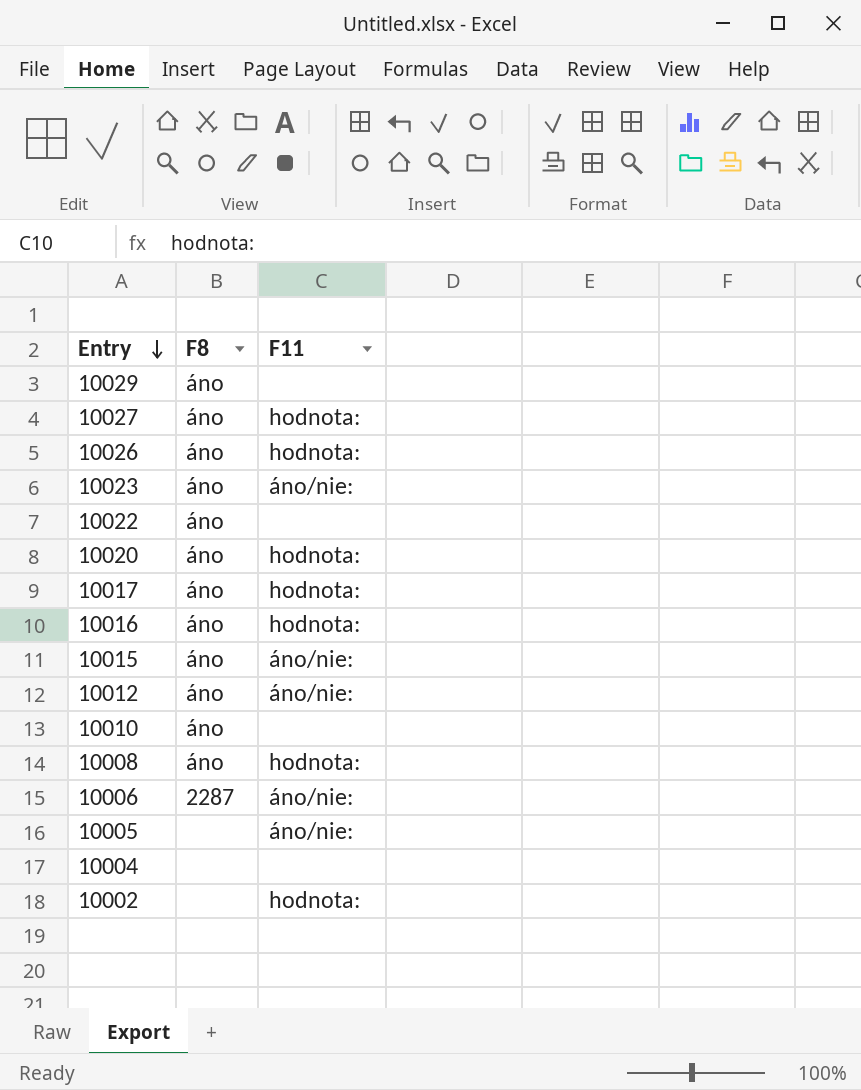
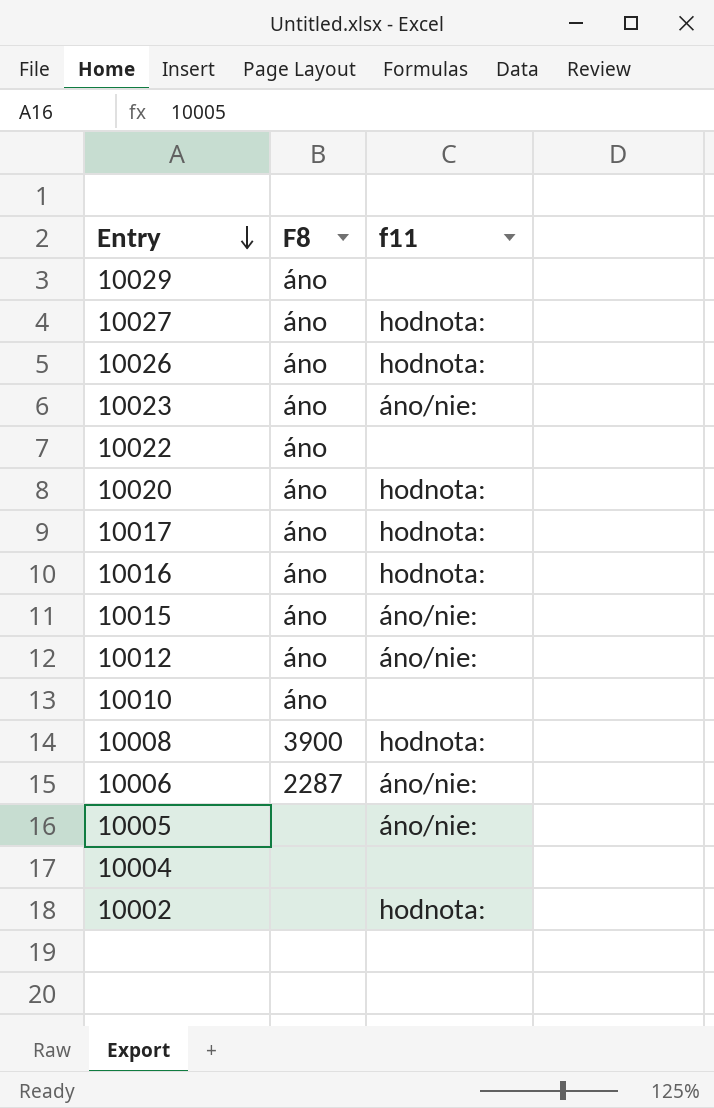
column name: F11 -> f11
10008 | F8: áno -> 3900

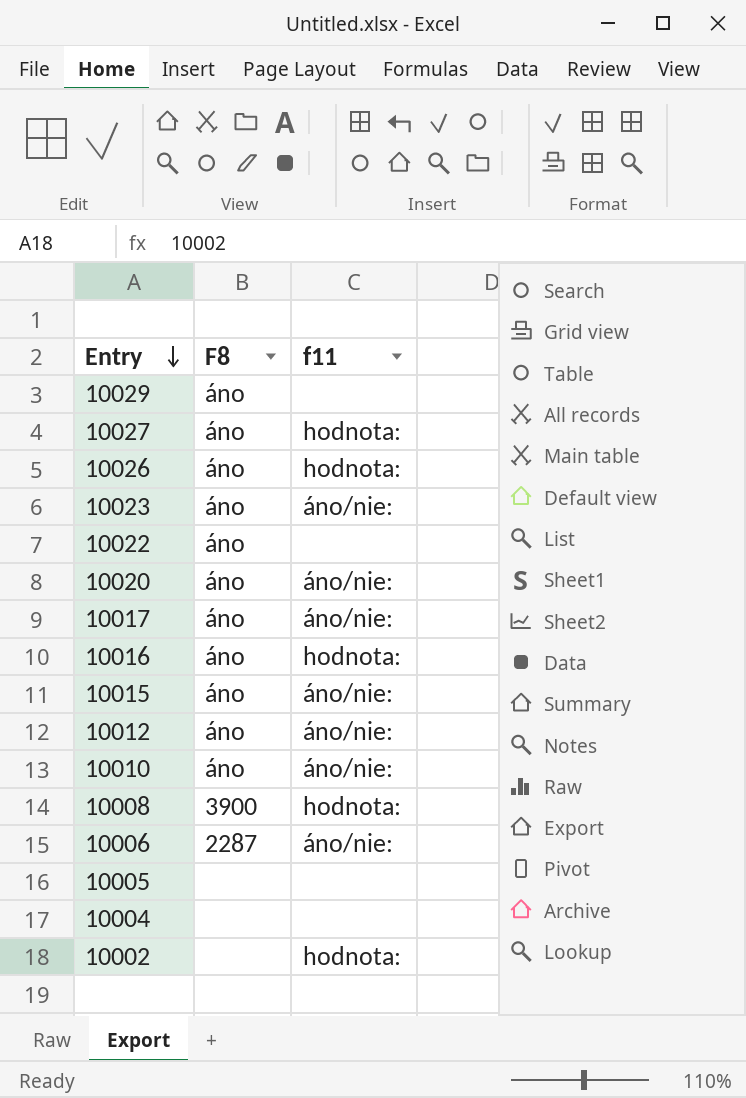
10020 | f11: hodnota: -> áno/nie:
10017 | f11: hodnota: -> áno/nie:
10010 | f11: none -> áno/nie:
10005 | f11: áno/nie: -> none

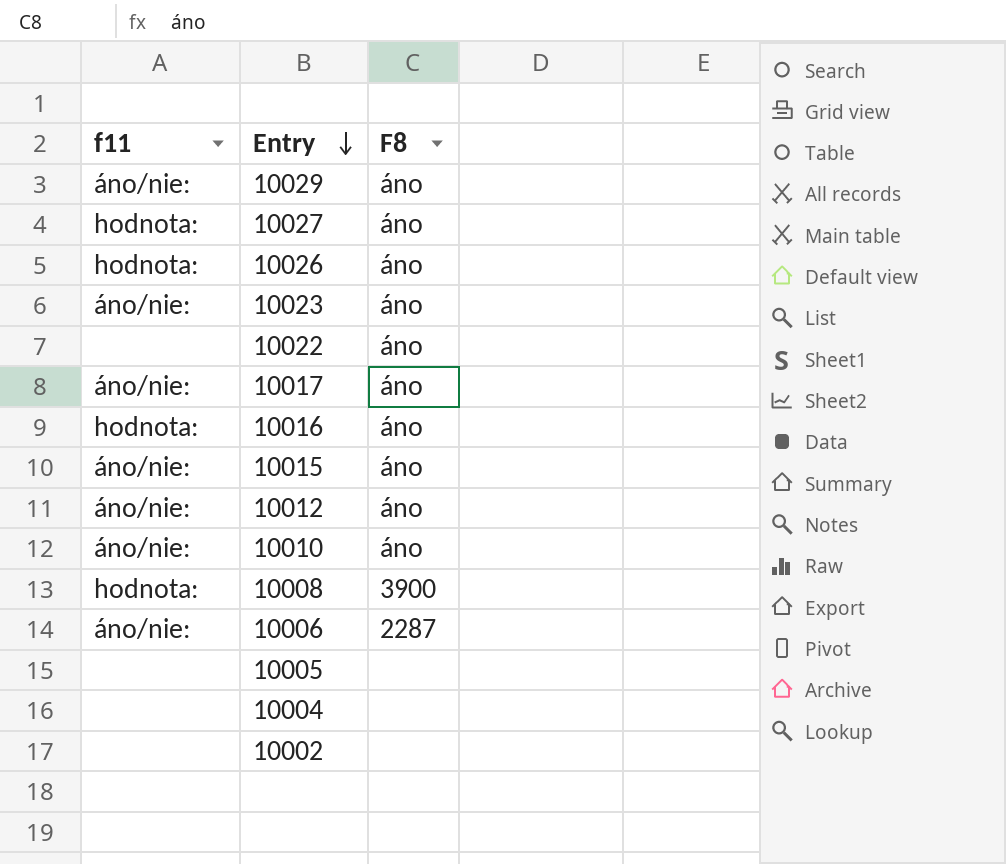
column f11 | position: 3 -> 1
row 10020: áno | áno/nie: -> none
10029 | f11: none -> áno/nie:
10002 | f11: hodnota: -> none

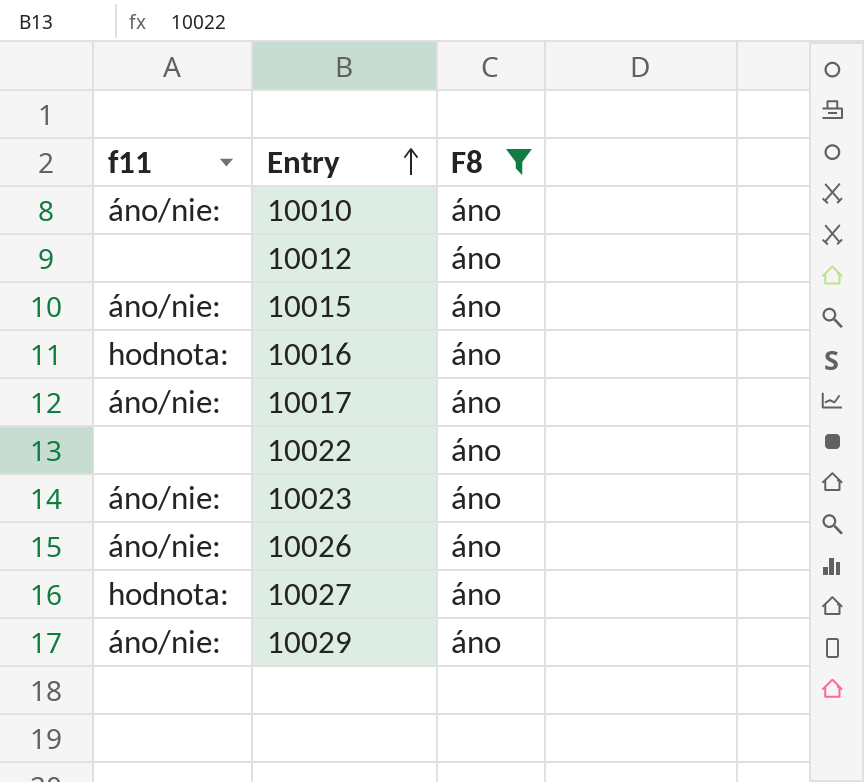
filter: none -> F8 = áno
row order: Entry descending -> Entry ascending
10012 | f11: áno/nie: -> none
10026 | f11: hodnota: -> áno/nie:

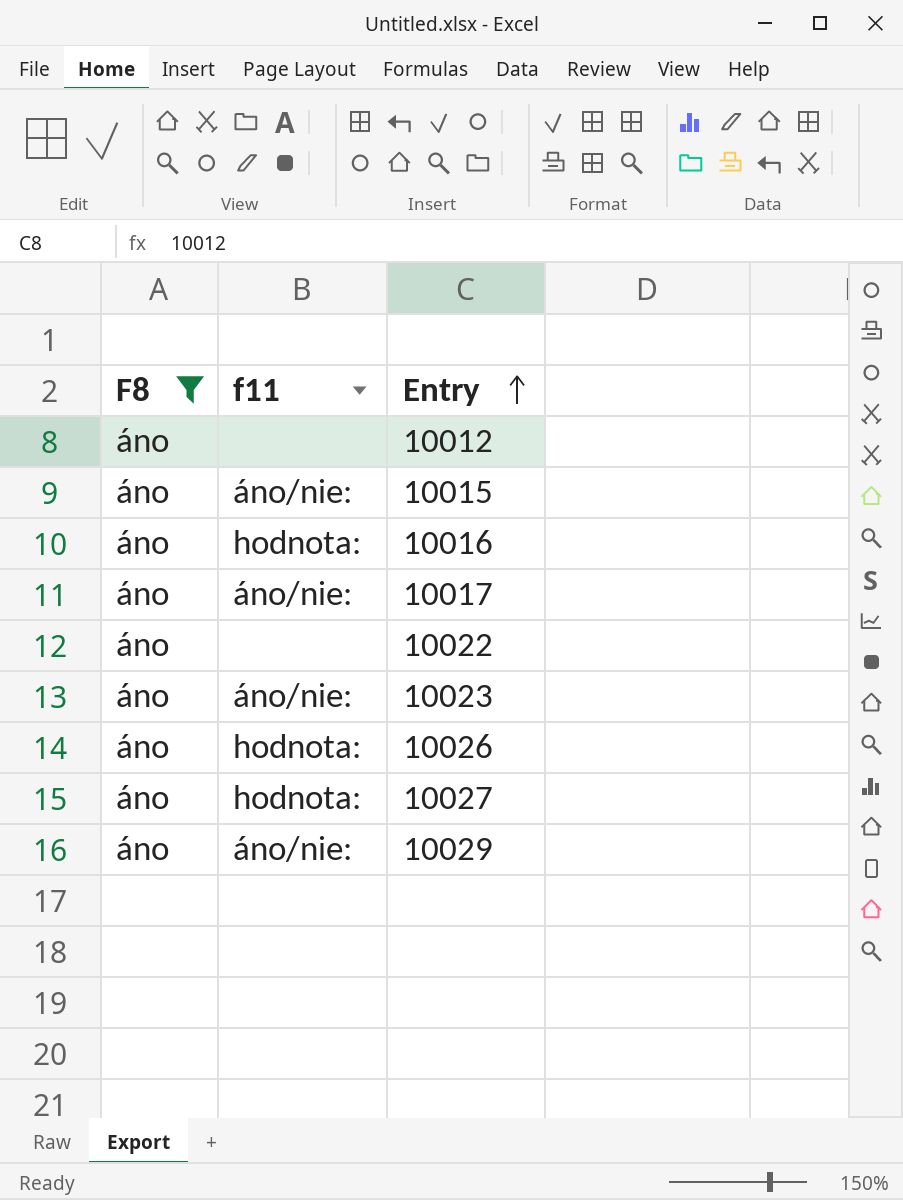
column F8 | position: 3 -> 1
row 10010: áno/nie: | áno -> none
10026 | f11: áno/nie: -> hodnota:

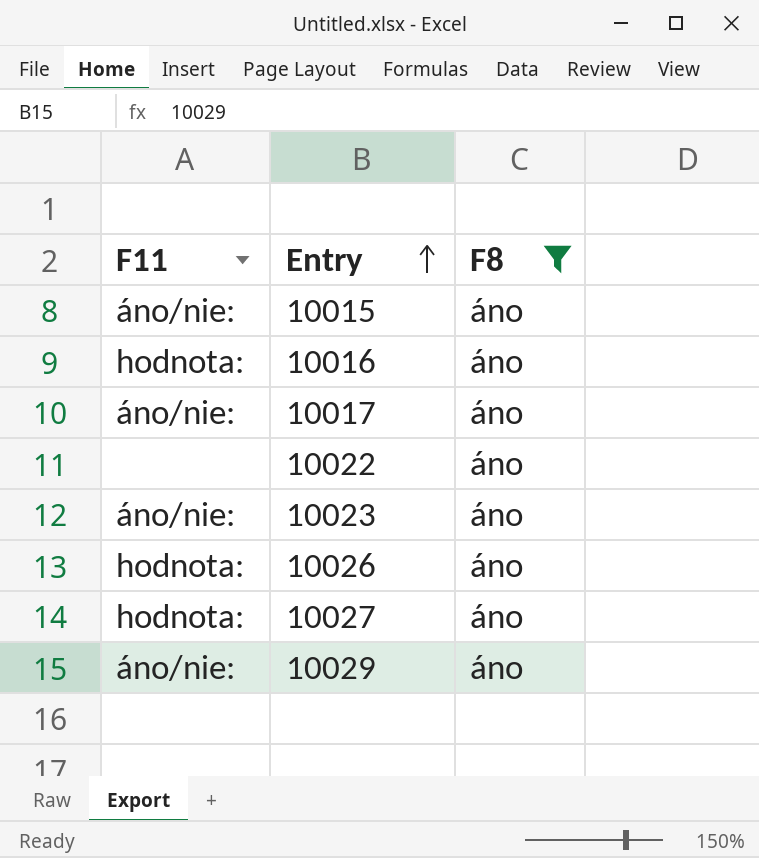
column name: f11 -> F11
column F8 | position: 1 -> 3
row 10012: áno | none -> none

